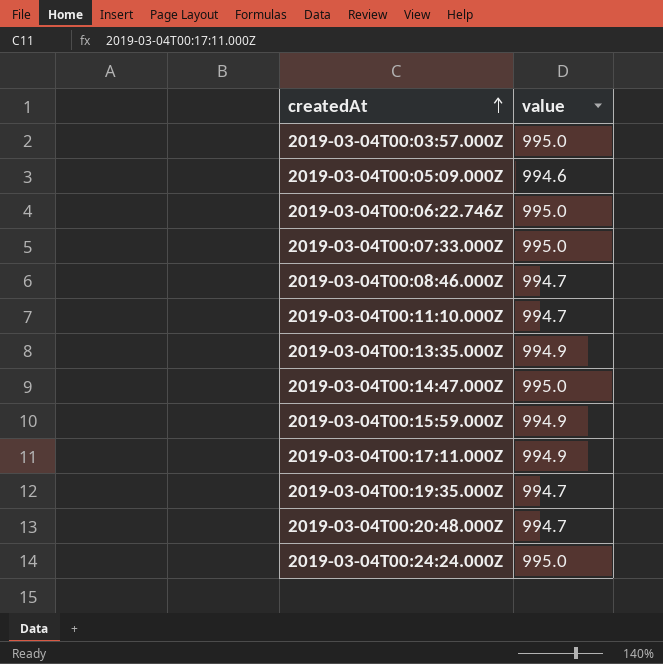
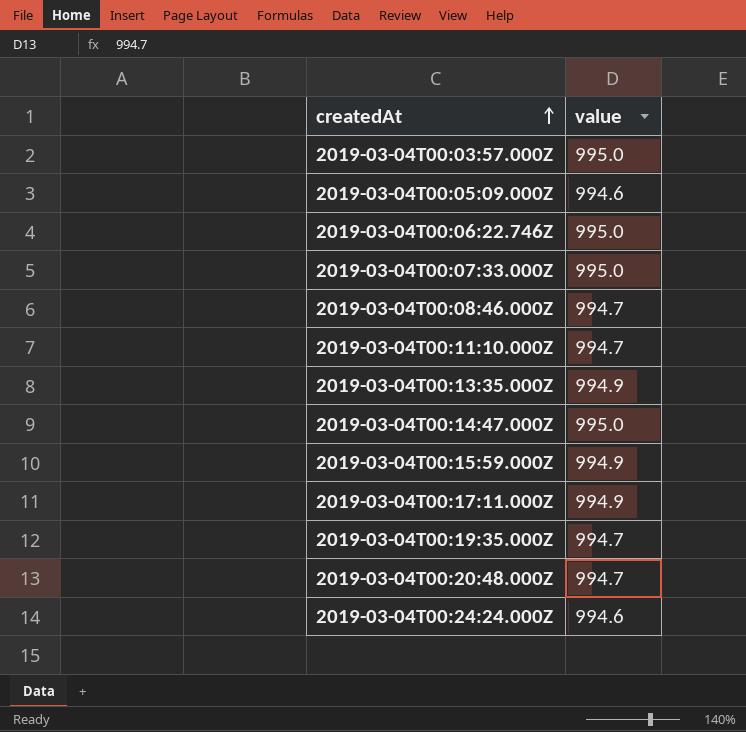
2019-03-04T00:24:24.000Z | value: 995.0 -> 994.6

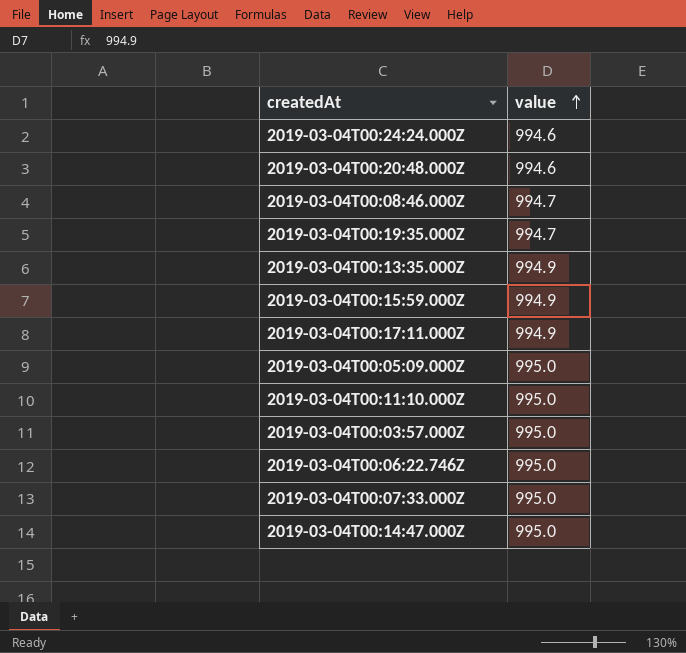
row order: createdAt ascending -> value ascending
2019-03-04T00:20:48.000Z | value: 994.7 -> 994.6
2019-03-04T00:05:09.000Z | value: 994.6 -> 995.0
2019-03-04T00:11:10.000Z | value: 994.7 -> 995.0

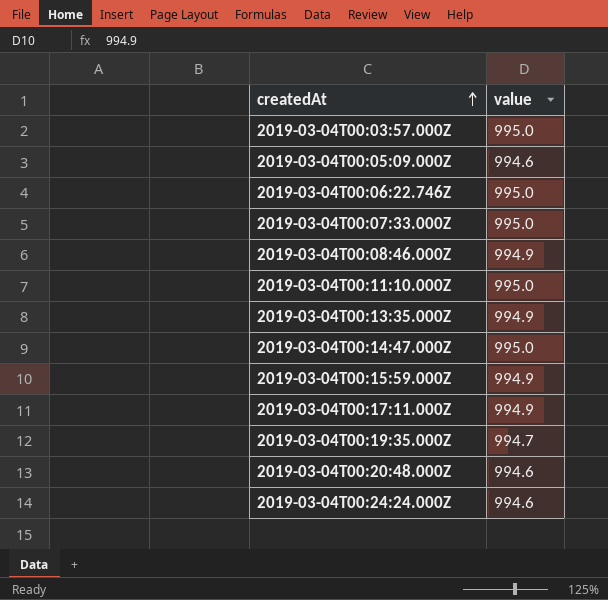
row order: value ascending -> createdAt ascending
2019-03-04T00:05:09.000Z | value: 995.0 -> 994.6
2019-03-04T00:08:46.000Z | value: 994.7 -> 994.9

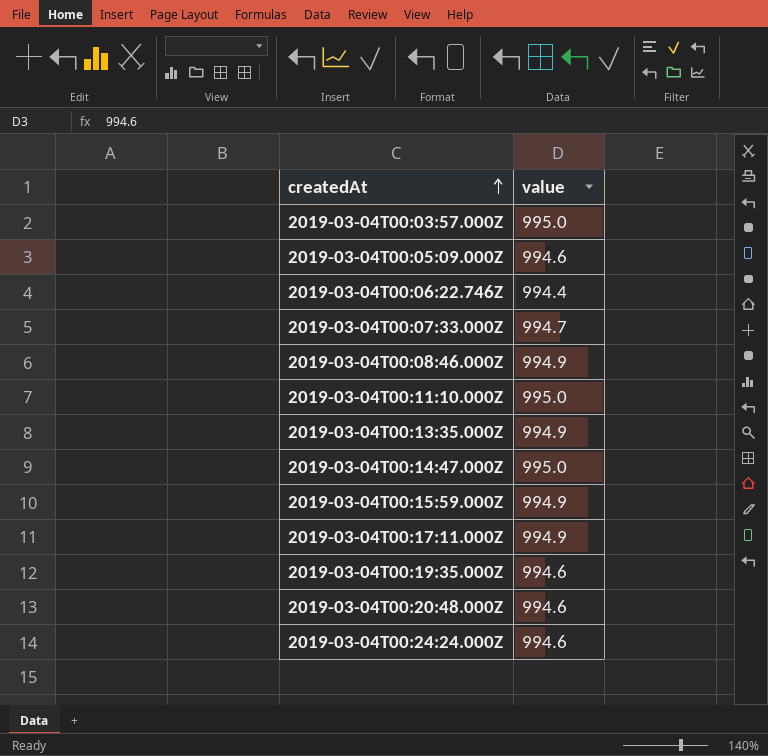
2019-03-04T00:06:22.746Z | value: 995.0 -> 994.4
2019-03-04T00:07:33.000Z | value: 995.0 -> 994.7
2019-03-04T00:19:35.000Z | value: 994.7 -> 994.6

